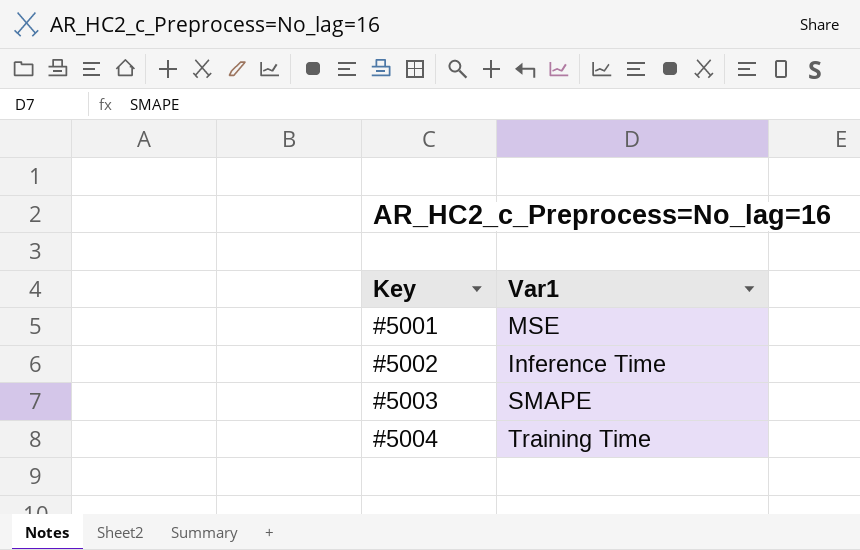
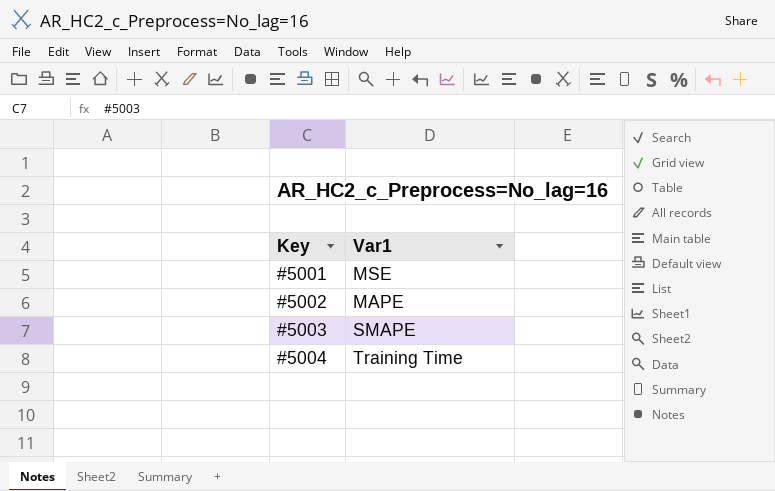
#5002 | Var1: Inference Time -> MAPE

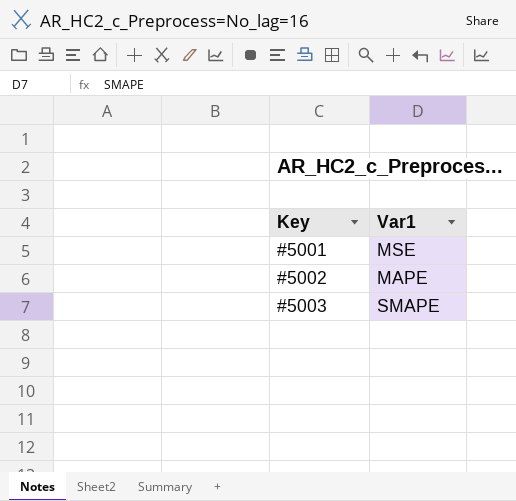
row #5004: Training Time -> none

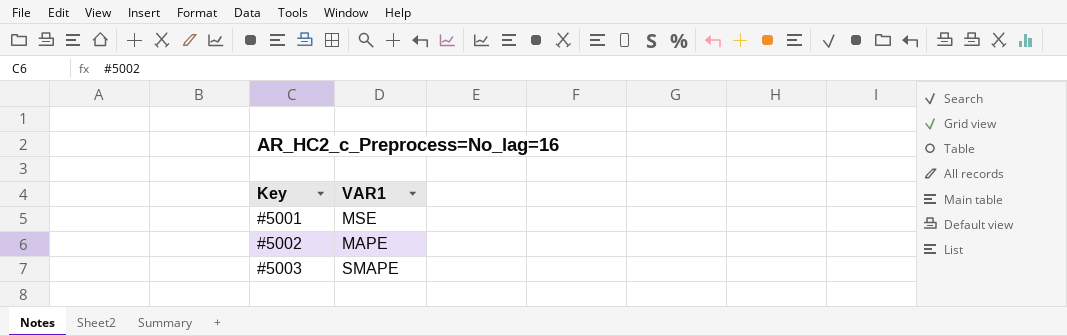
column name: Var1 -> VAR1

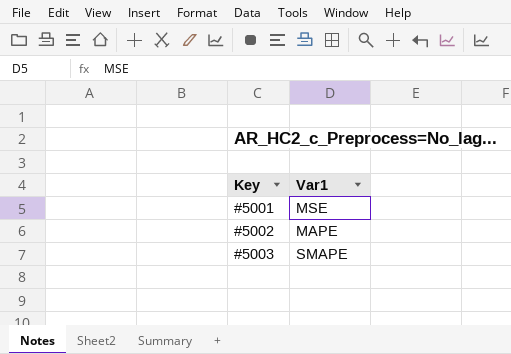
column name: VAR1 -> Var1

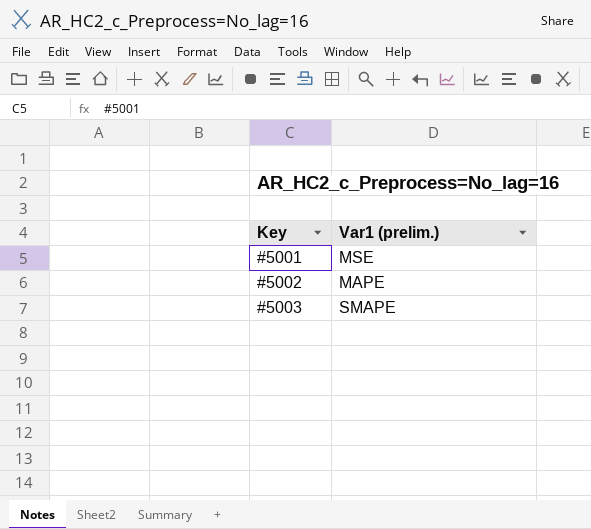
column name: Var1 -> Var1 (prelim.)

